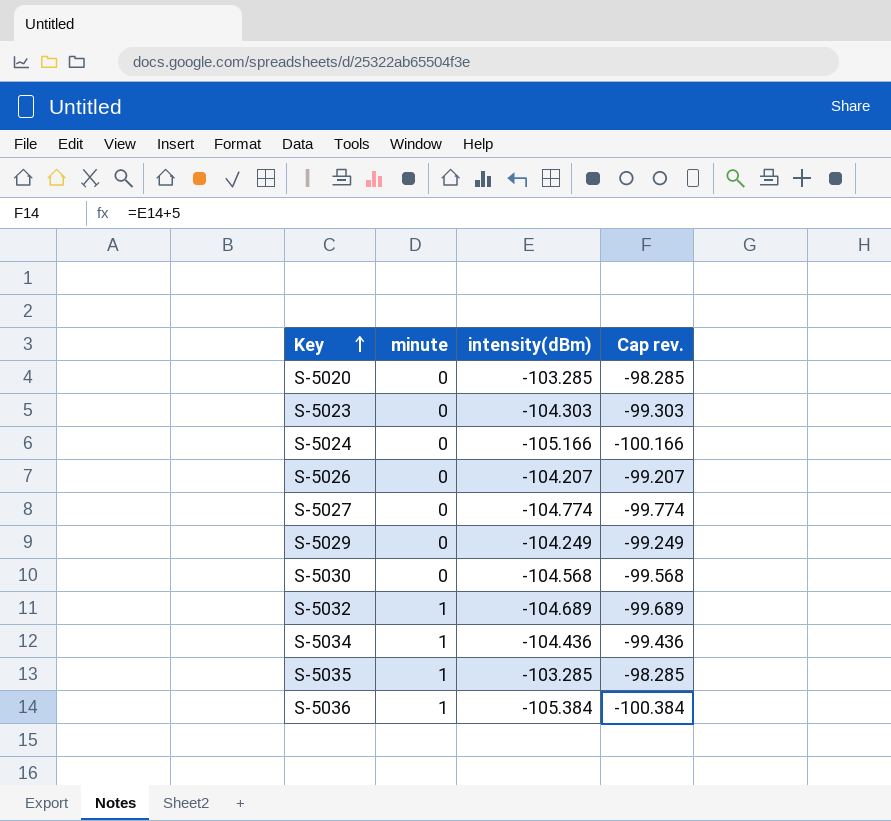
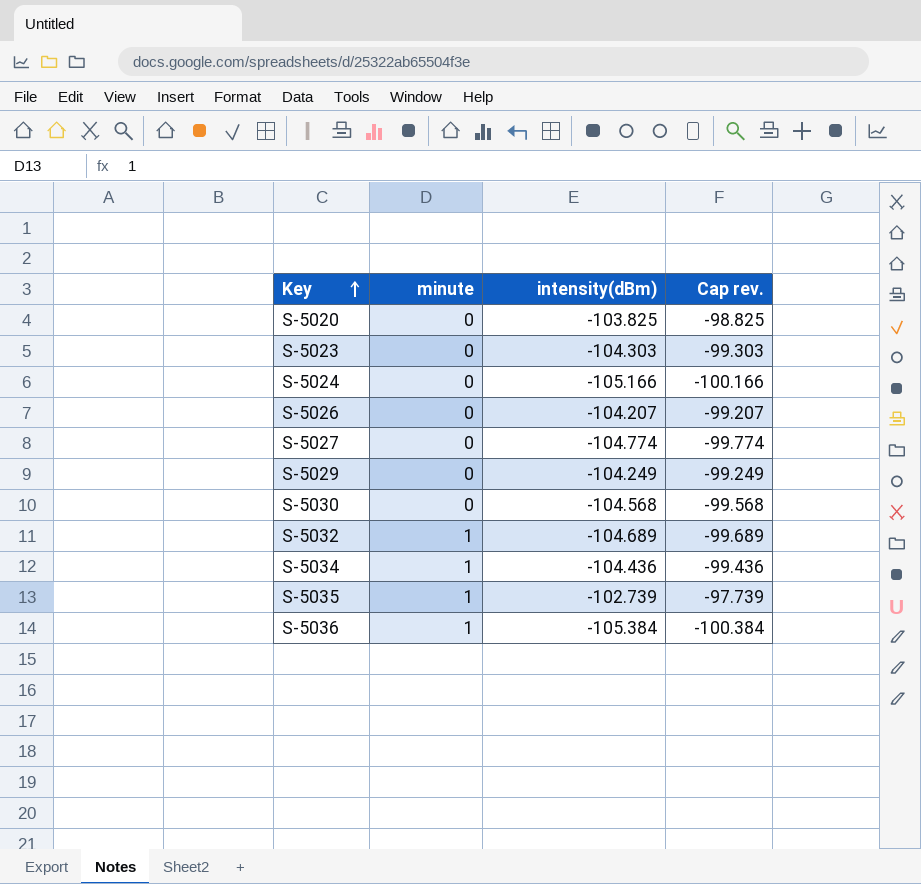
S-5020 | intensity(dBm): -103.285 -> -103.825
S-5020 | Cap rev.: -98.285 -> -98.825
S-5035 | intensity(dBm): -103.285 -> -102.739
S-5035 | Cap rev.: -98.285 -> -97.739

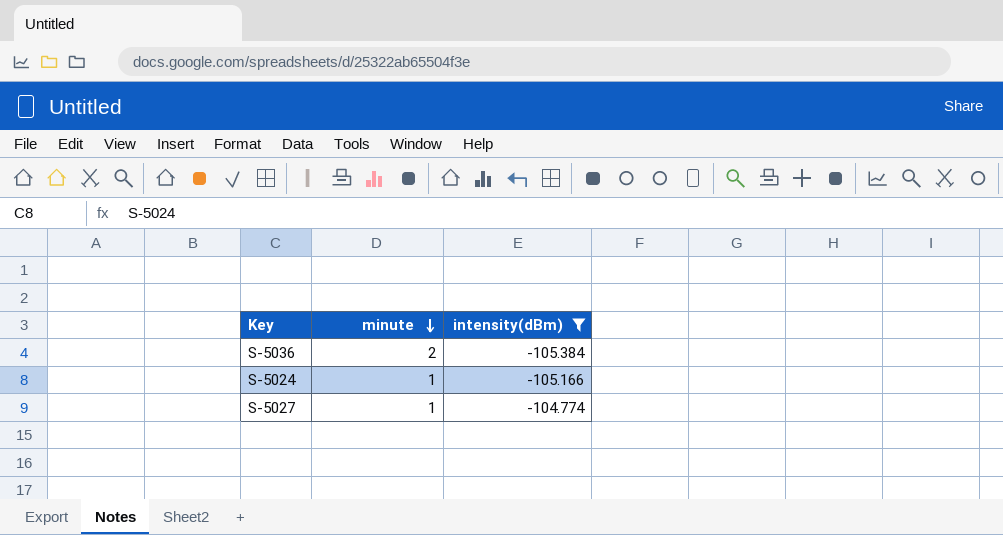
filter: none -> intensity(dBm) <= -104.774
row order: Key ascending -> minute descending
column Cap rev. | formula: [intensity(dBm)] + 5 -> none
S-5036 | minute: 1 -> 2
S-5024 | minute: 0 -> 1
S-5027 | minute: 0 -> 1

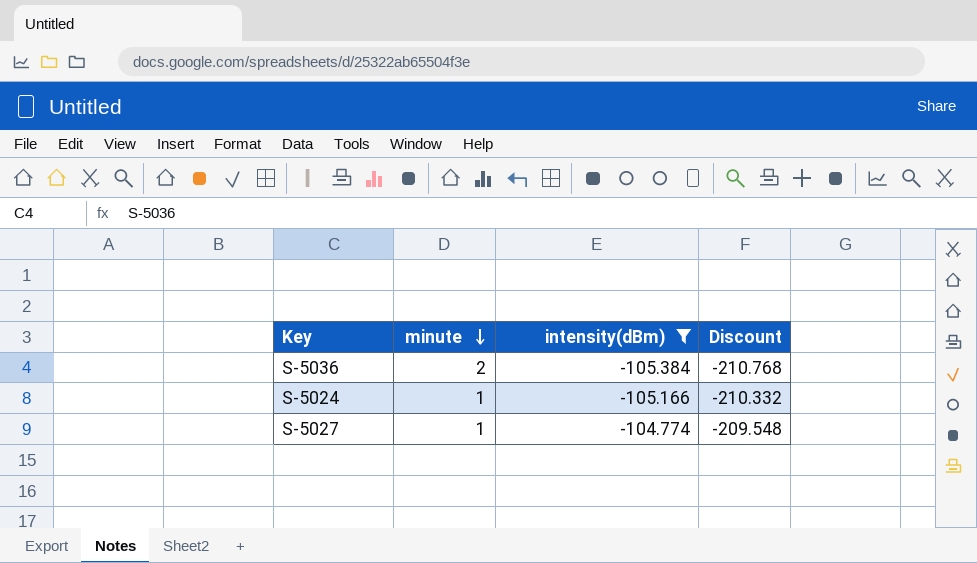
column Discount | formula: none -> [intensity(dBm)] * 2

